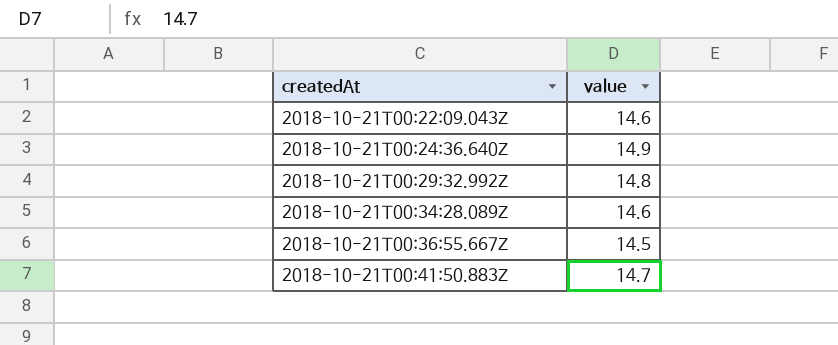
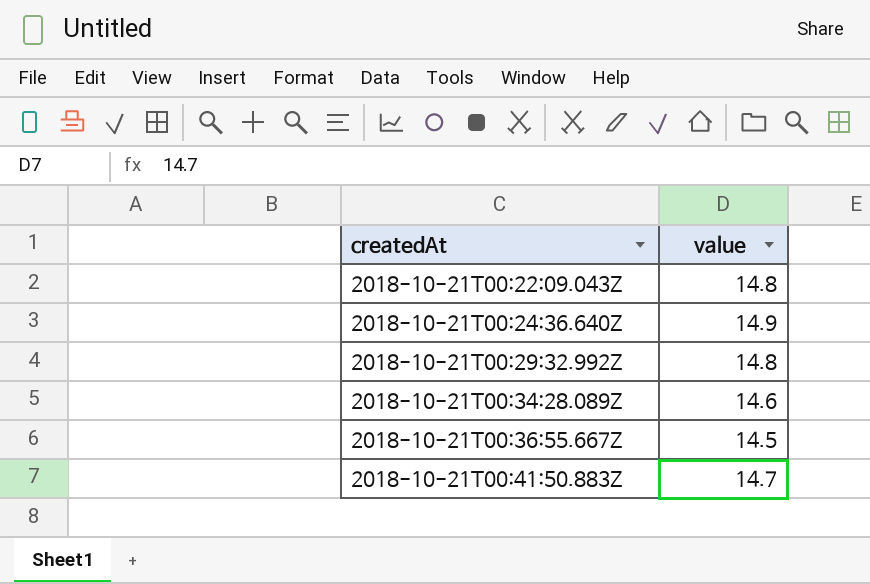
2018-10-21T00:22:09.043Z | value: 14.6 -> 14.8

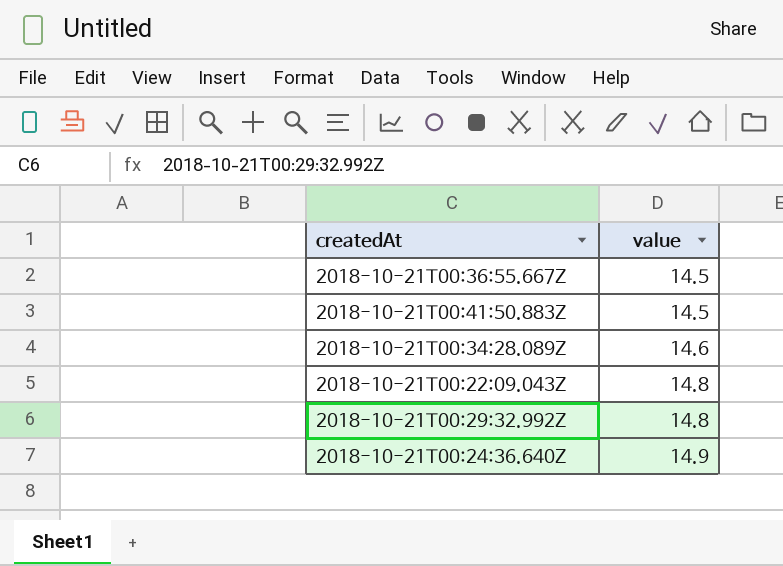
row order: createdAt ascending -> value ascending
2018-10-21T00:41:50.883Z | value: 14.7 -> 14.5

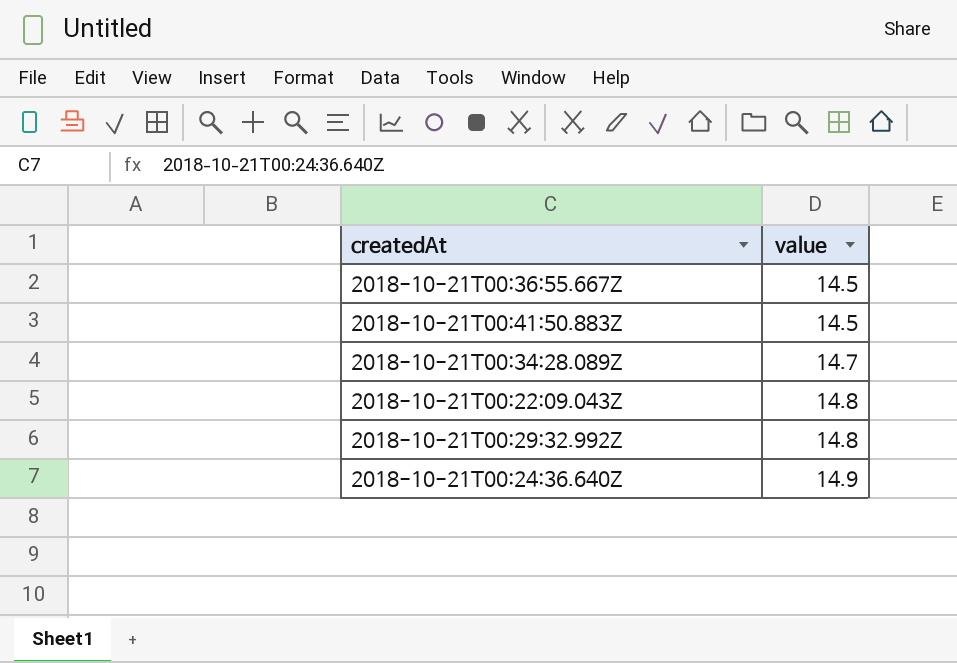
2018-10-21T00:34:28.089Z | value: 14.6 -> 14.7

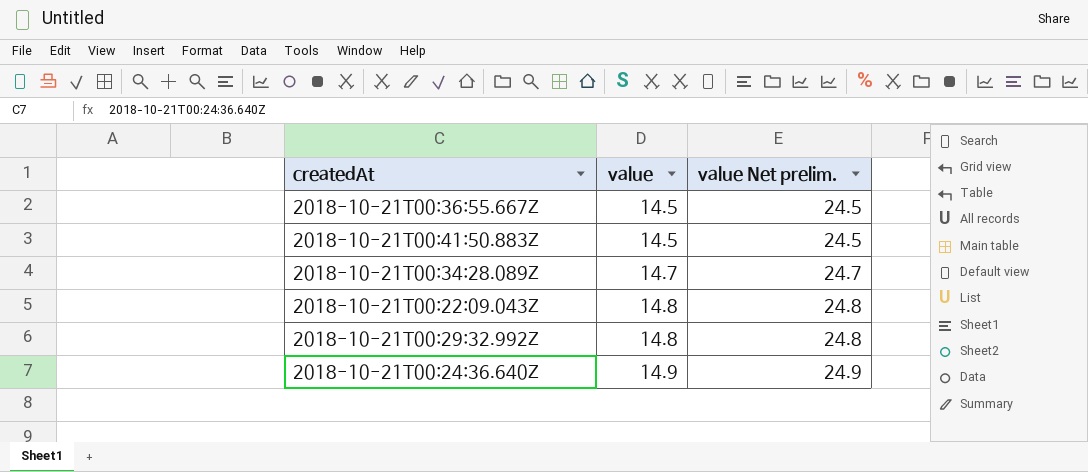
column value Net prelim. | formula: none -> [value] + 10

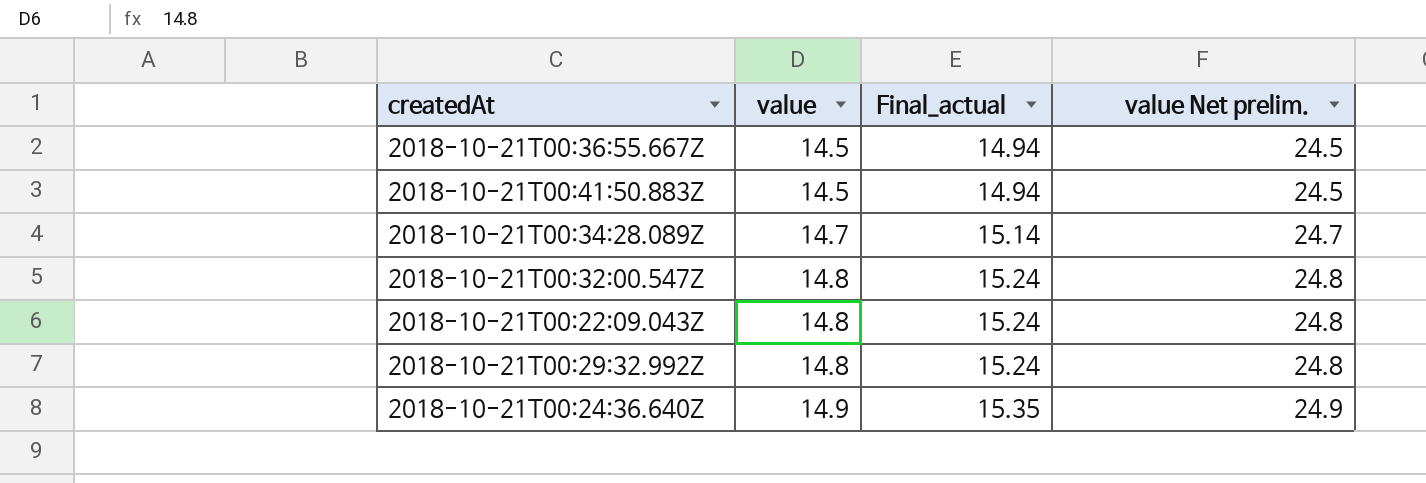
column Final_actual | formula: none -> [value] * 1.03
row 2018-10-21T00:32:00.547Z: none -> 14.8 | 15.24 | 24.8

